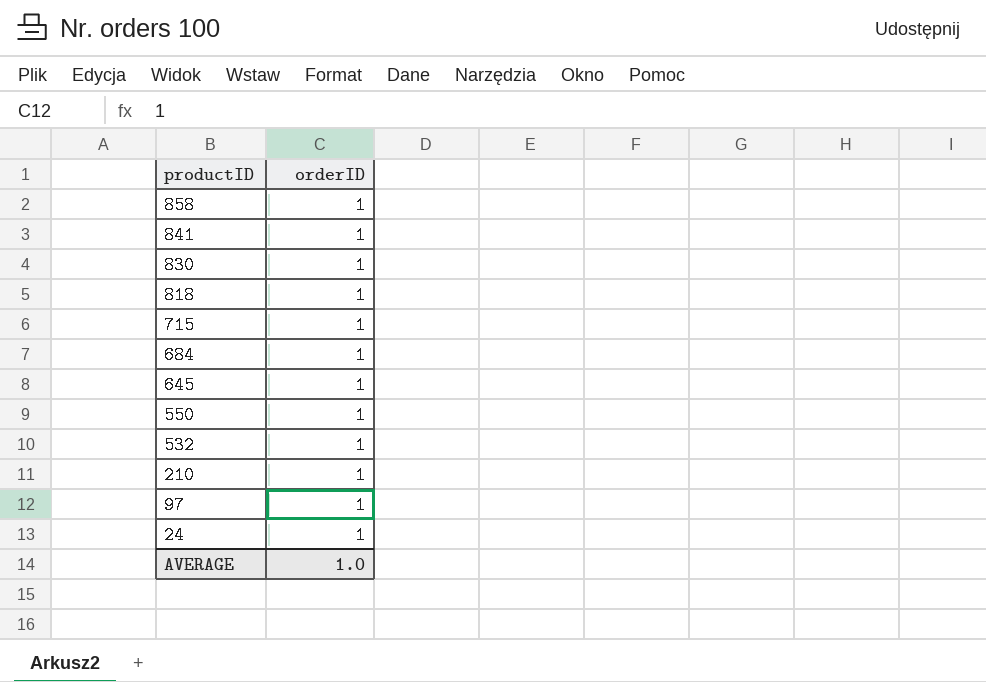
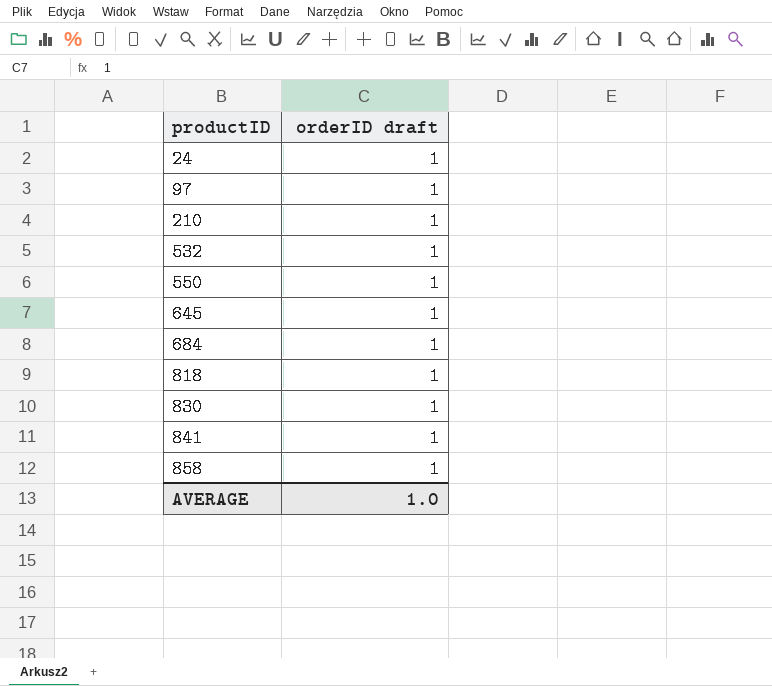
row order: productID descending -> productID ascending
column name: orderID -> orderID draft
row 715: 1 -> none

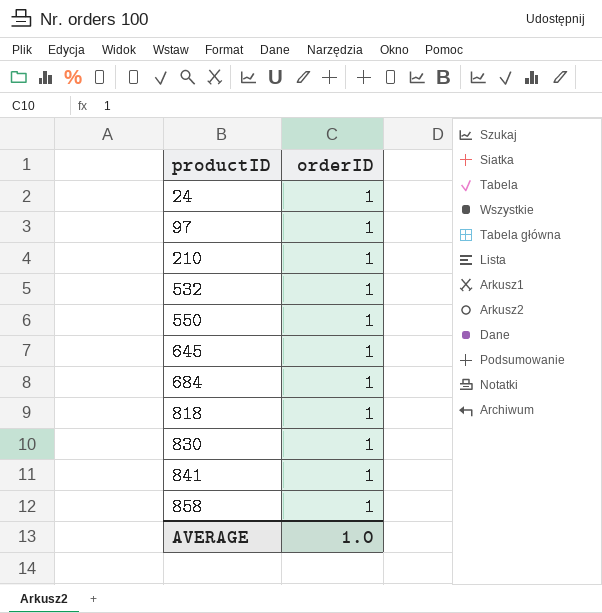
column name: orderID draft -> orderID

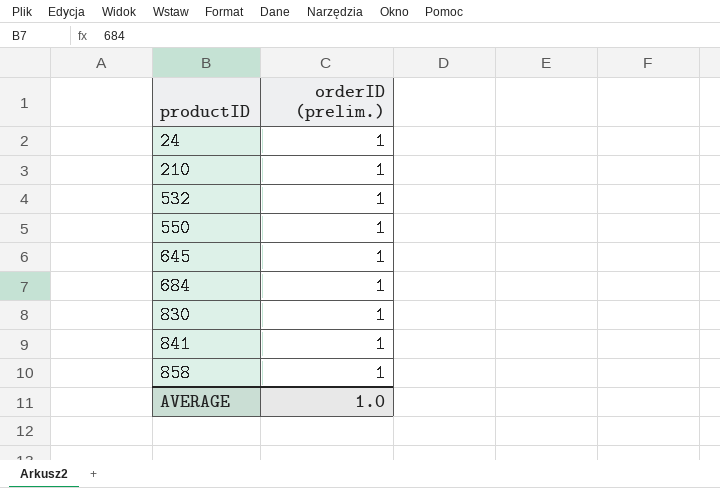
column name: orderID -> orderID (prelim.)
row 97: 1 -> none
row 818: 1 -> none

